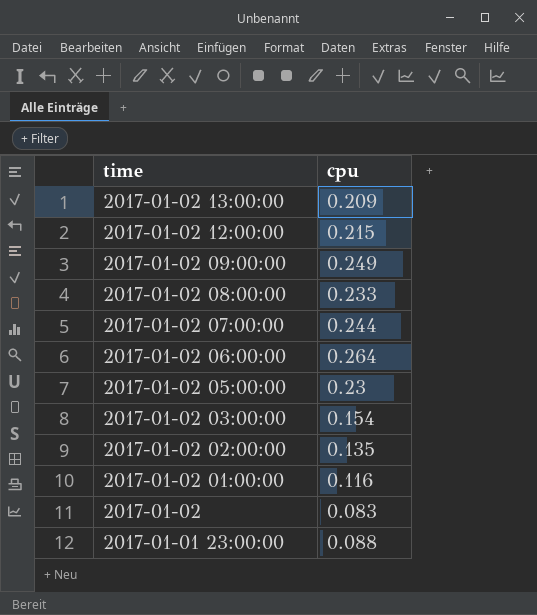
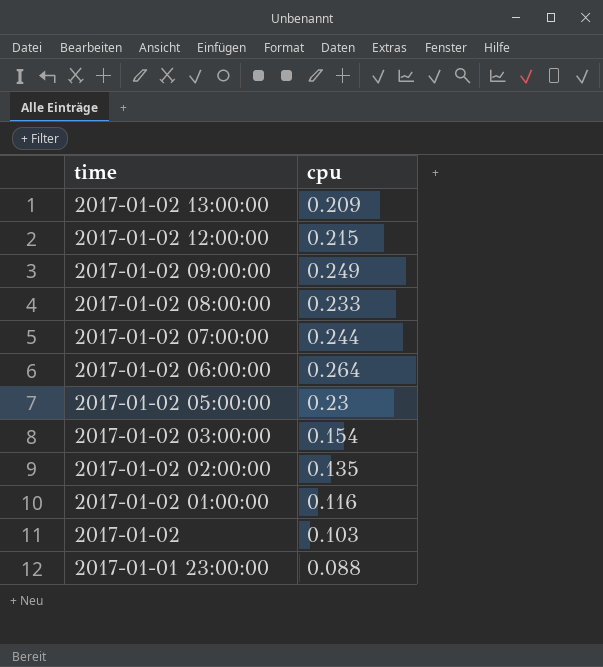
2017-01-02 | cpu: 0.083 -> 0.103

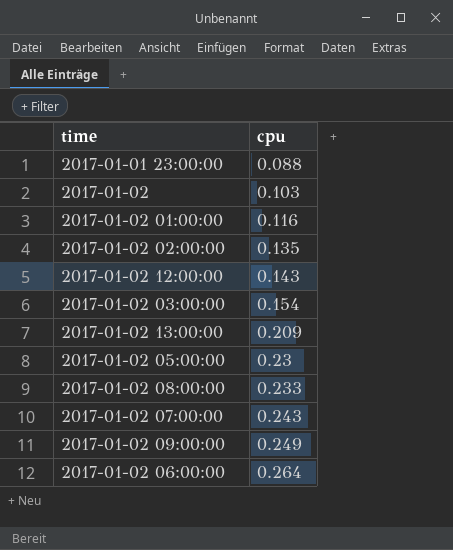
row order: time descending -> cpu ascending
2017-01-02 12:00:00 | cpu: 0.215 -> 0.143
2017-01-02 07:00:00 | cpu: 0.244 -> 0.243

